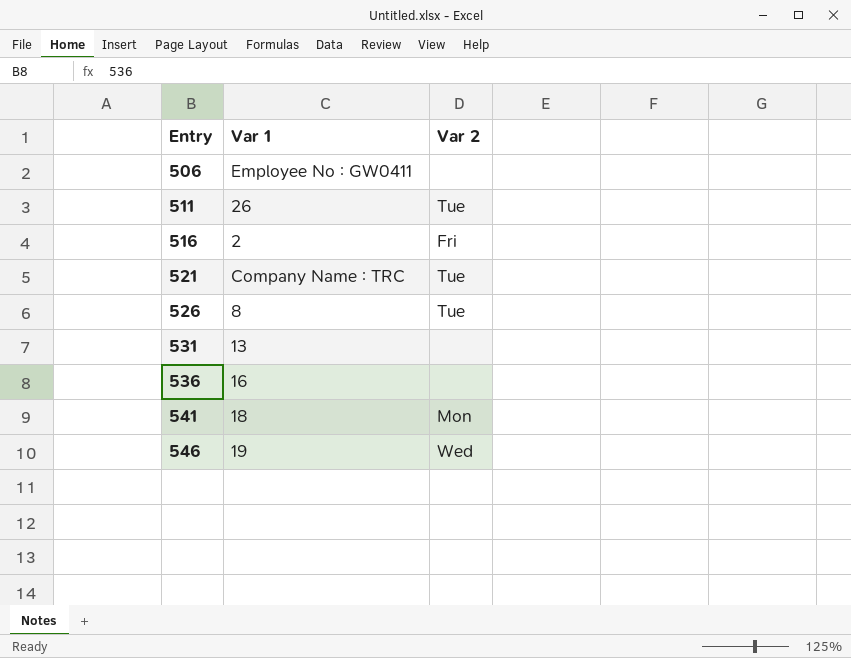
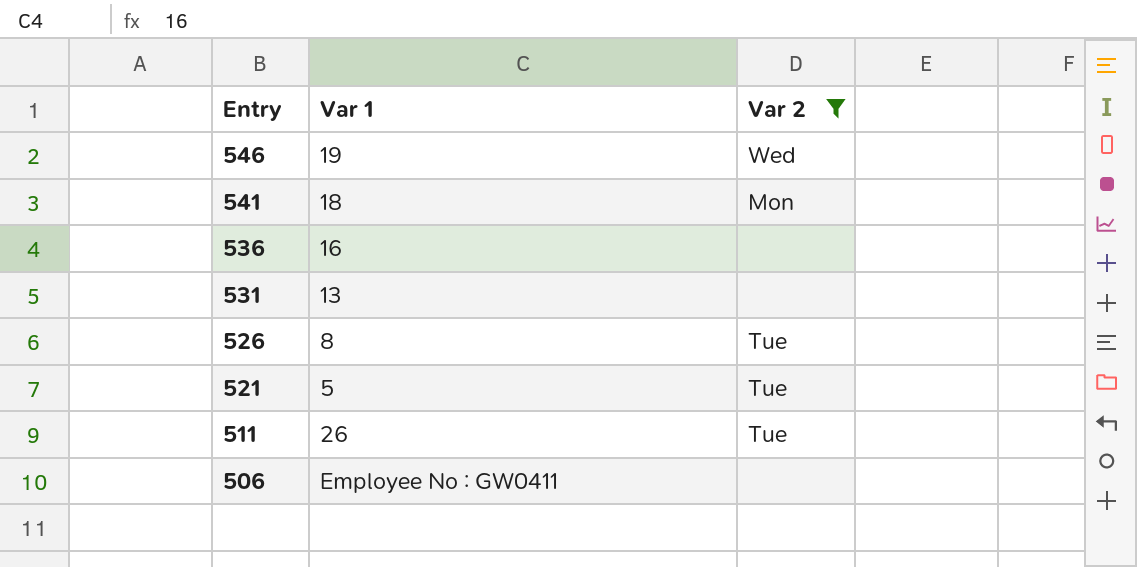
filter: none -> Var 2 != Fri
row order: Entry ascending -> Entry descending
521 | Var 1: Company Name : TRC -> 5

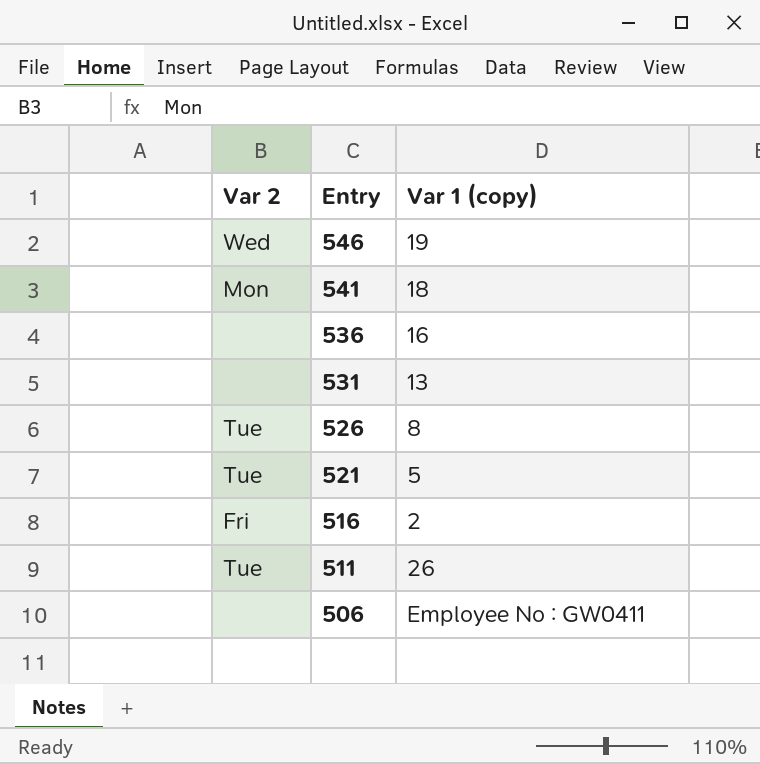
filter: Var 2 != Fri -> none
column Var 2 | position: 3 -> 1
column name: Var 1 -> Var 1 (copy)

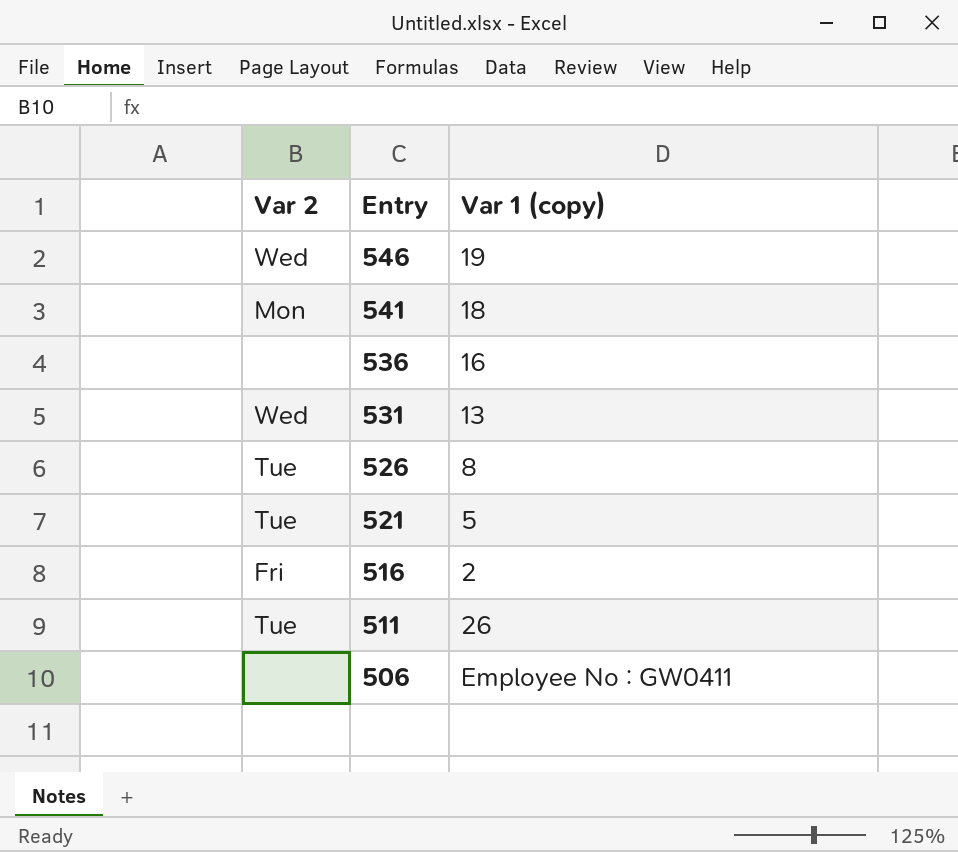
531 | Var 2: none -> Wed

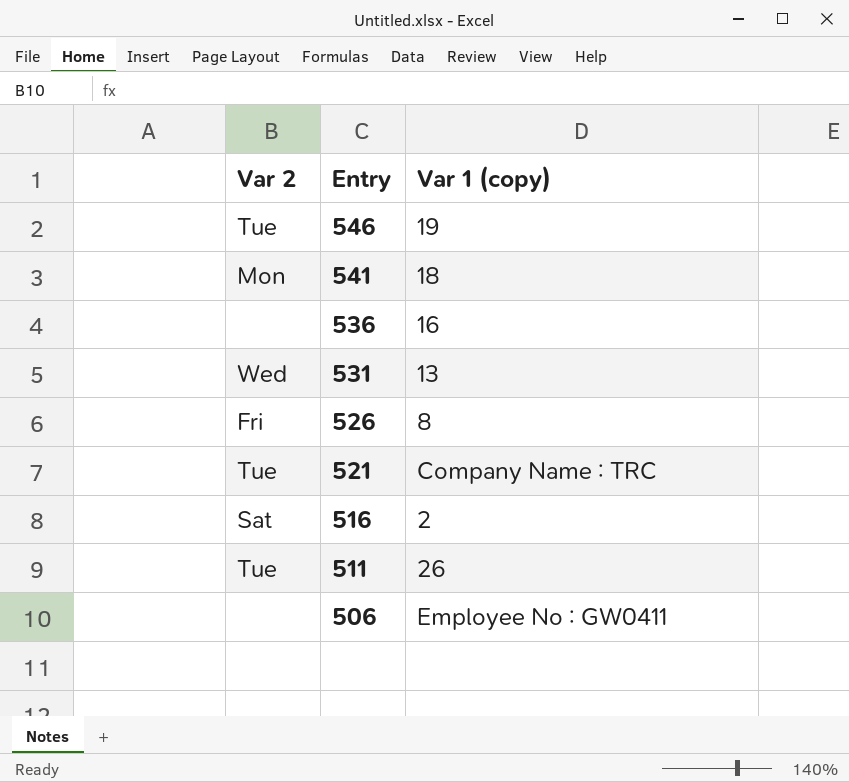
546 | Var 2: Wed -> Tue
526 | Var 2: Tue -> Fri
521 | Var 1 (copy): 5 -> Company Name : TRC
516 | Var 2: Fri -> Sat

